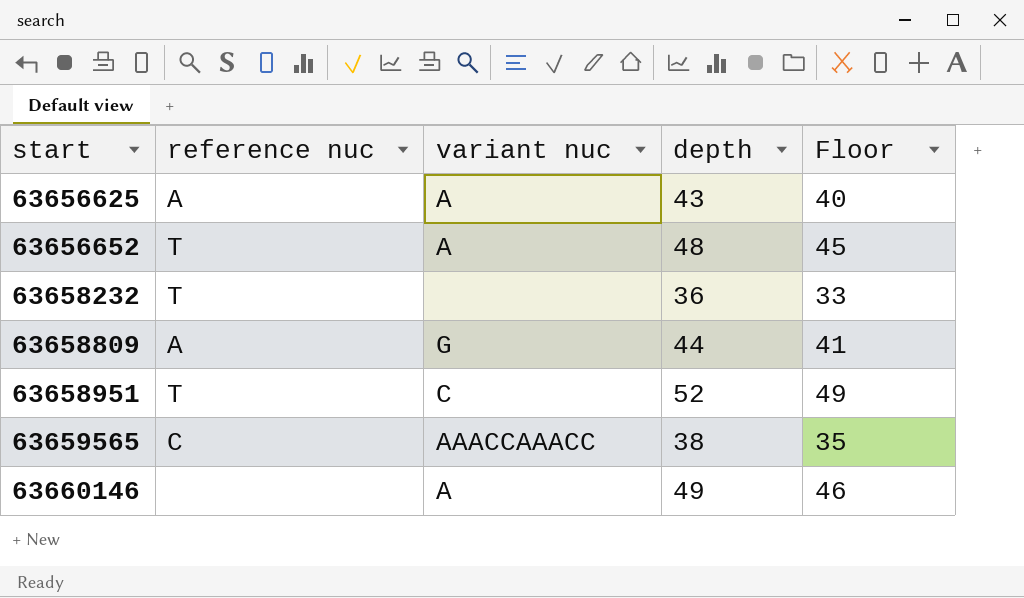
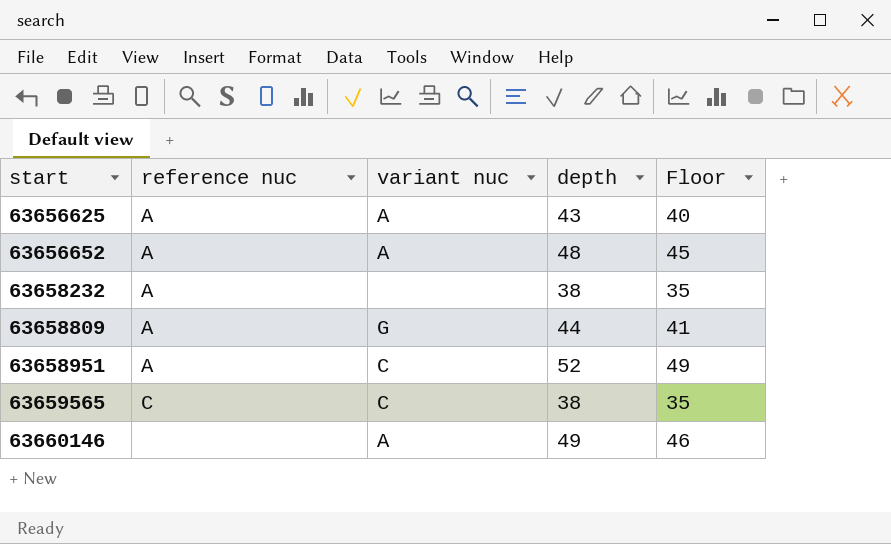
63656652 | reference nuc: T -> A
63658232 | reference nuc: T -> A
63658232 | depth: 36 -> 38
63658232 | Floor: 33 -> 35
63658951 | reference nuc: T -> A
63659565 | variant nuc: AAACCAAACC -> C

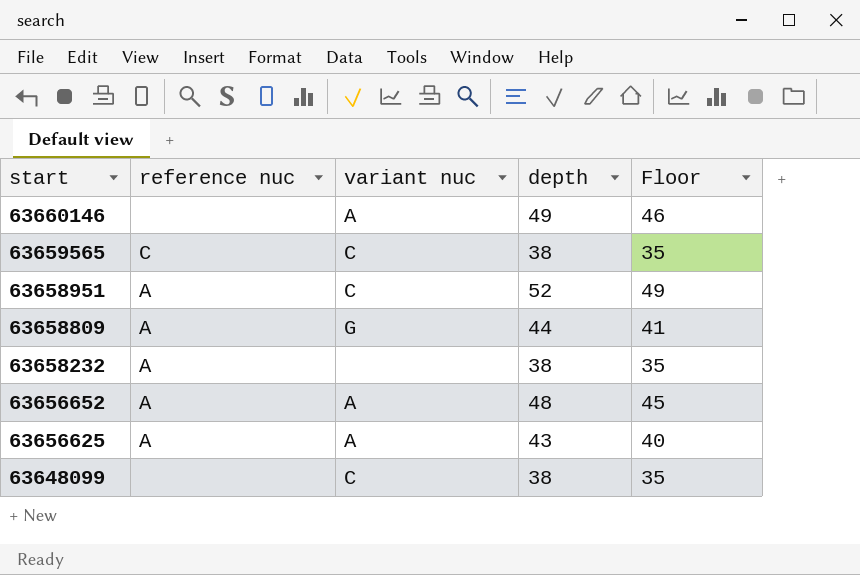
row order: start ascending -> start descending
row 63648099: none -> none | C | 38 | 35

